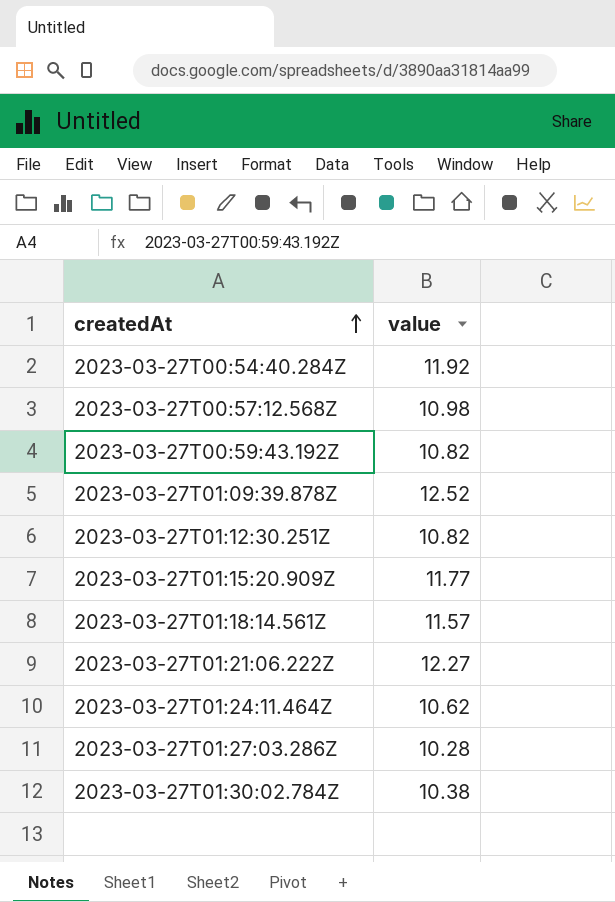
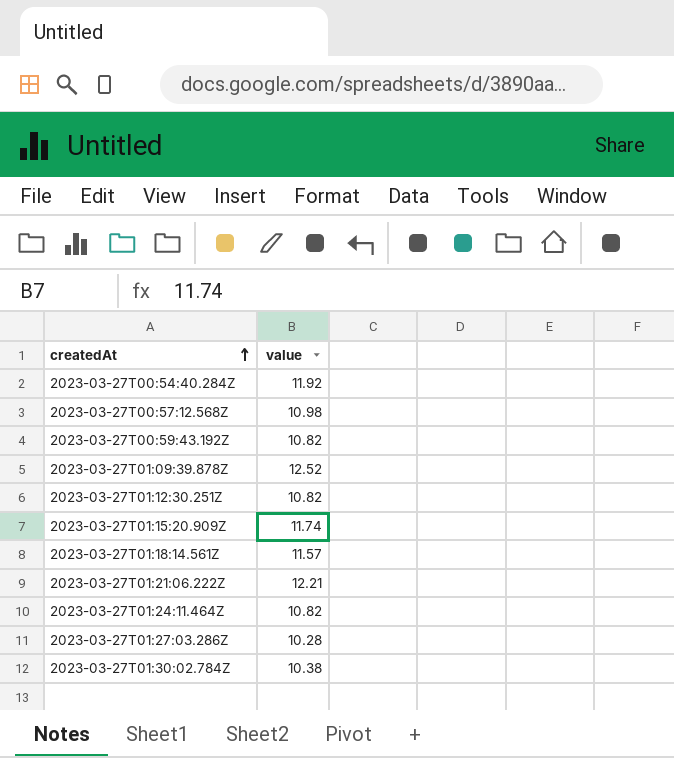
2023-03-27T01:15:20.909Z | value: 11.77 -> 11.74
2023-03-27T01:21:06.222Z | value: 12.27 -> 12.21
2023-03-27T01:24:11.464Z | value: 10.62 -> 10.82

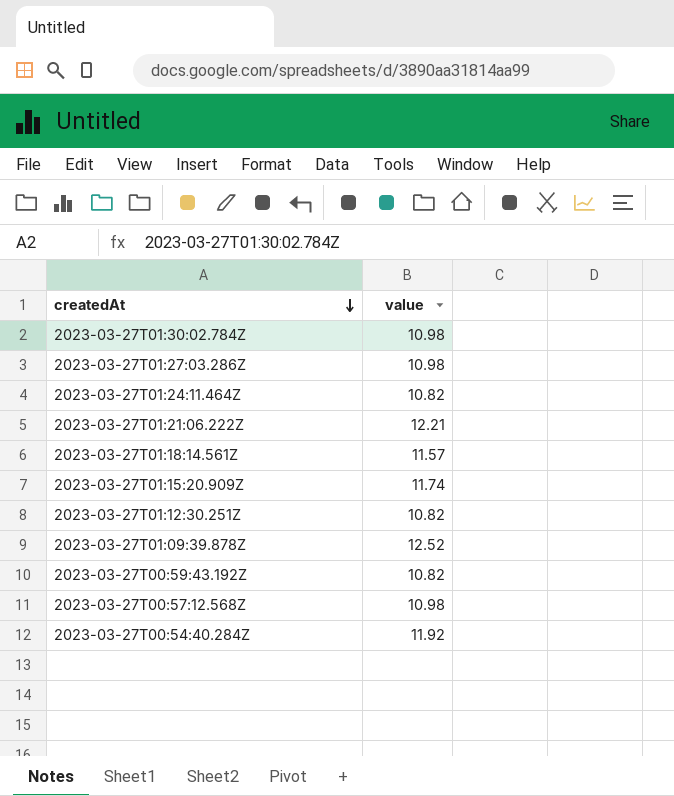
row order: createdAt ascending -> createdAt descending
2023-03-27T01:30:02.784Z | value: 10.38 -> 10.98
2023-03-27T01:27:03.286Z | value: 10.28 -> 10.98

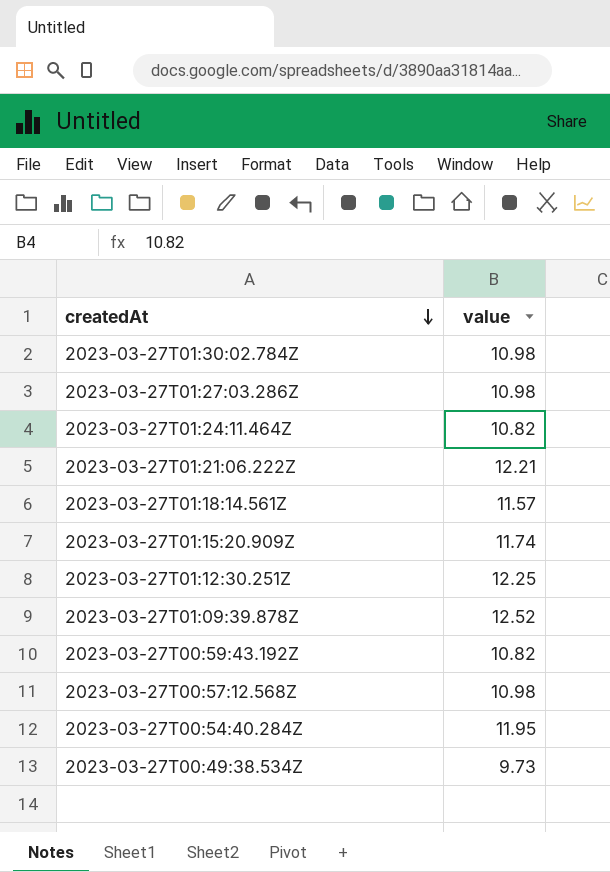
2023-03-27T01:12:30.251Z | value: 10.82 -> 12.25
2023-03-27T00:54:40.284Z | value: 11.92 -> 11.95
row 2023-03-27T00:49:38.534Z: none -> 9.73

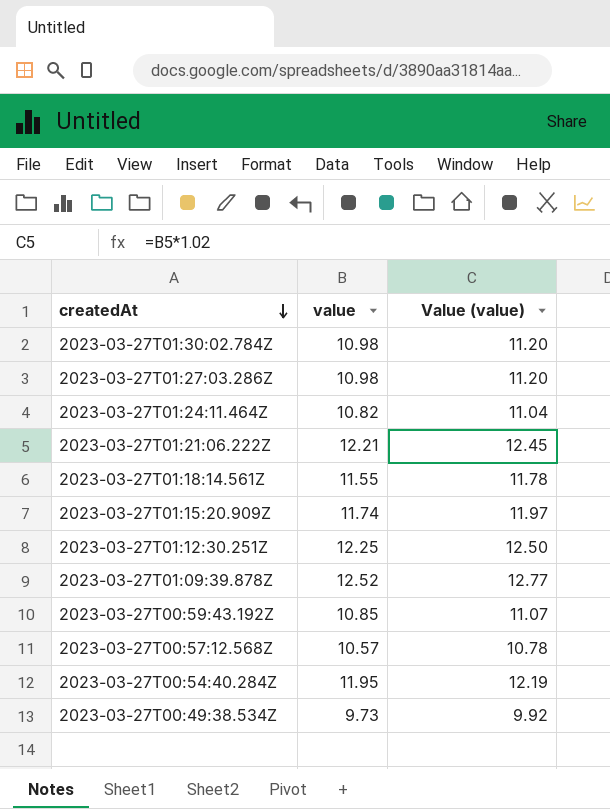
column Value (value) | formula: none -> [value] * 1.02
2023-03-27T01:18:14.561Z | value: 11.57 -> 11.55
2023-03-27T00:59:43.192Z | value: 10.82 -> 10.85
2023-03-27T00:57:12.568Z | value: 10.98 -> 10.57

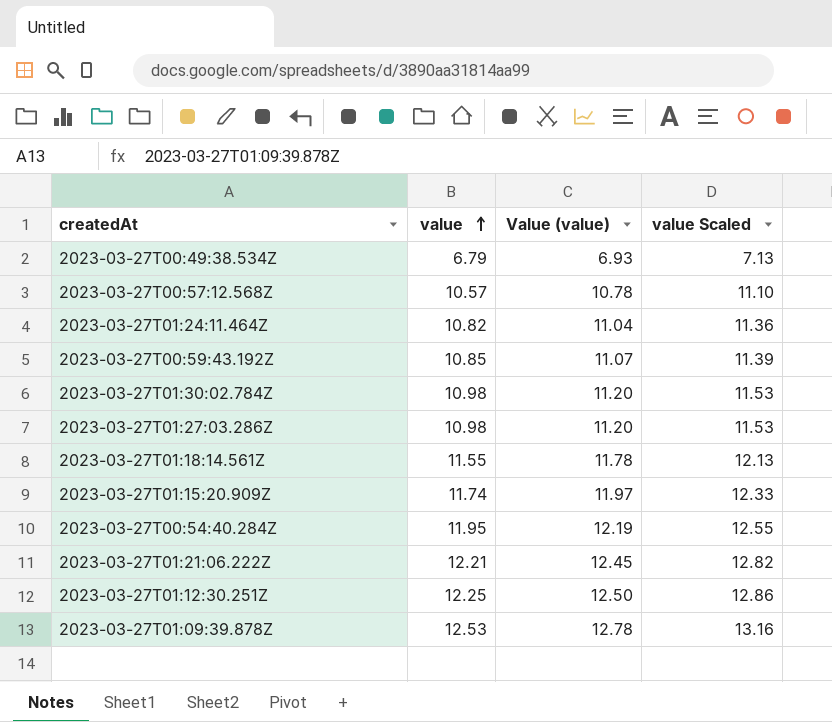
row order: createdAt descending -> value ascending
column value Scaled | formula: none -> [value] * 1.05
2023-03-27T00:49:38.534Z | value: 9.73 -> 6.79
2023-03-27T00:49:38.534Z | Value (value): 9.92 -> 6.93
2023-03-27T01:09:39.878Z | value: 12.52 -> 12.53
2023-03-27T01:09:39.878Z | Value (value): 12.77 -> 12.78

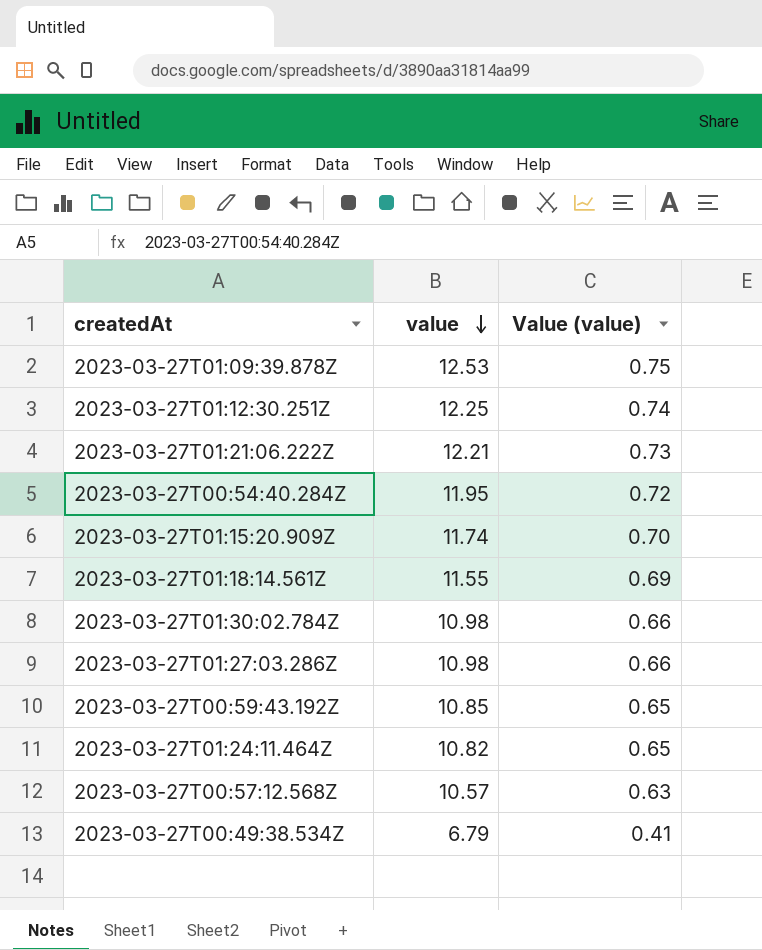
row order: value ascending -> value descending
column value Scaled | formula: [value] * 1.05 -> none
column Value (value) | formula: [value] * 1.02 -> [value] * 0.06

